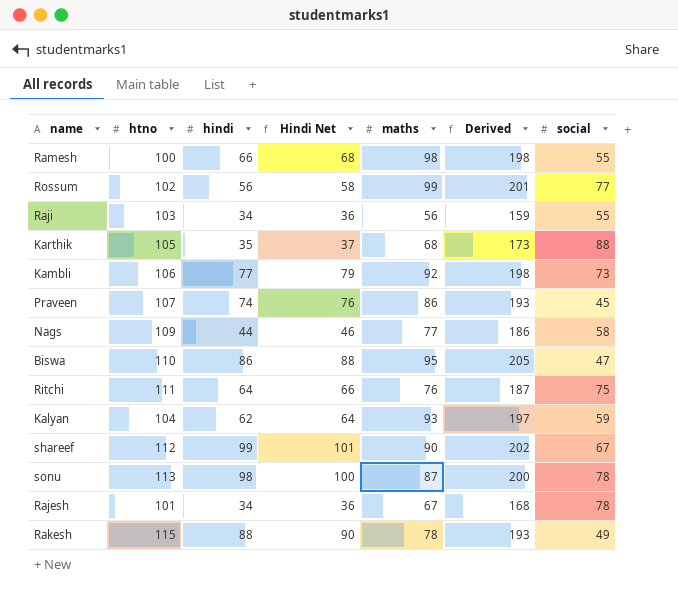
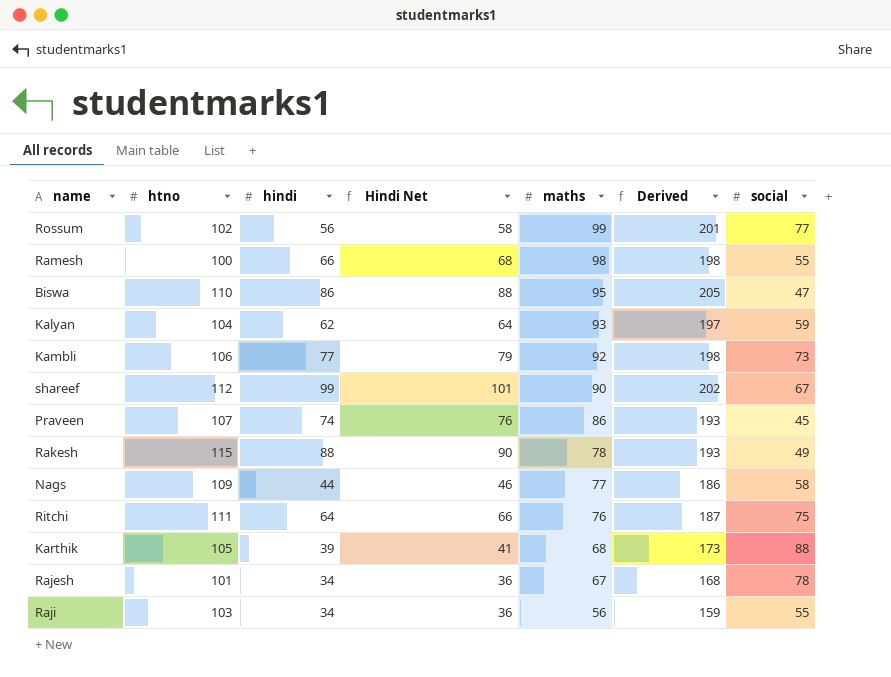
row order: none -> maths descending
row sonu: 113 | 98 | 100 | 87 | 200 | 78 -> none
Karthik | hindi: 35 -> 39
Karthik | Hindi Net: 37 -> 41

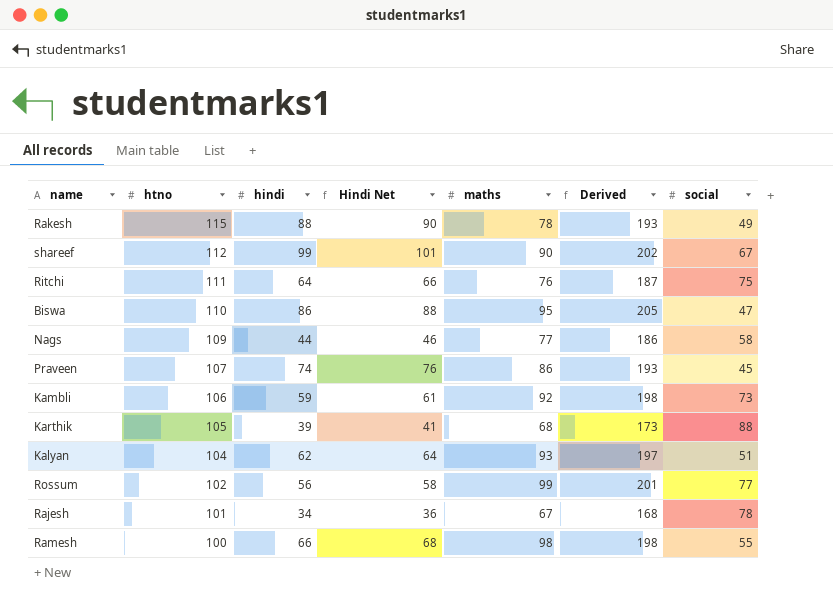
row order: maths descending -> htno descending
row Raji: 103 | 34 | 36 | 56 | 159 | 55 -> none
Kambli | hindi: 77 -> 59
Kambli | Hindi Net: 79 -> 61
Kalyan | social: 59 -> 51

